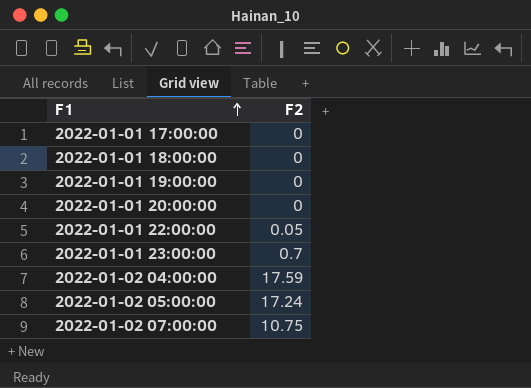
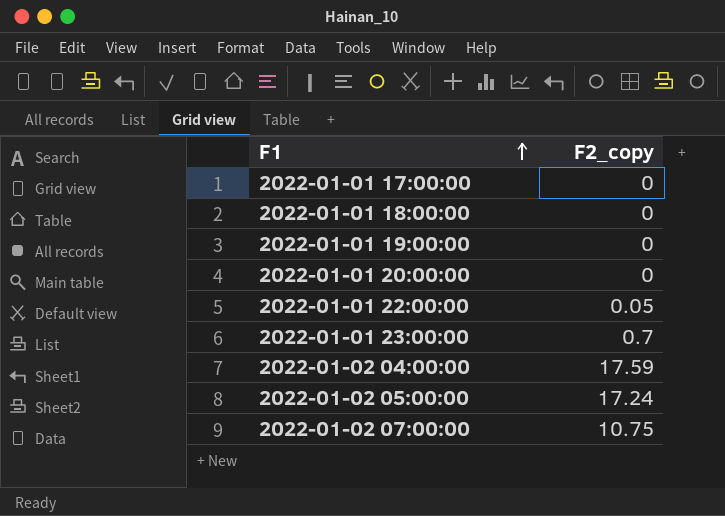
column name: F2 -> F2_copy

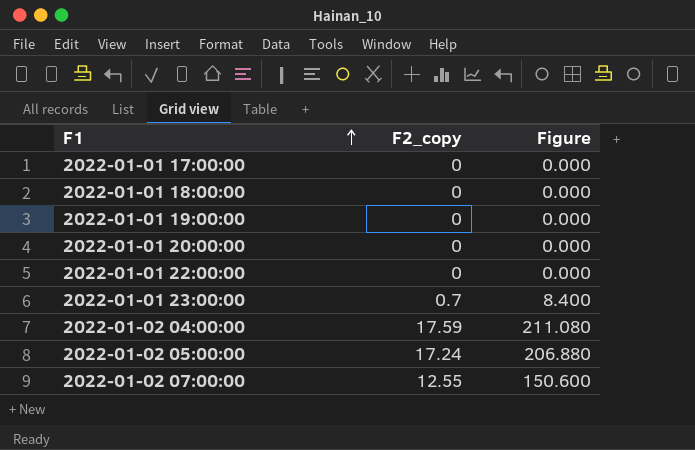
column Figure | formula: none -> [F2_copy] * 12
2022-01-01 22:00:00 | F2_copy: 0.05 -> 0
2022-01-02 07:00:00 | F2_copy: 10.75 -> 12.55

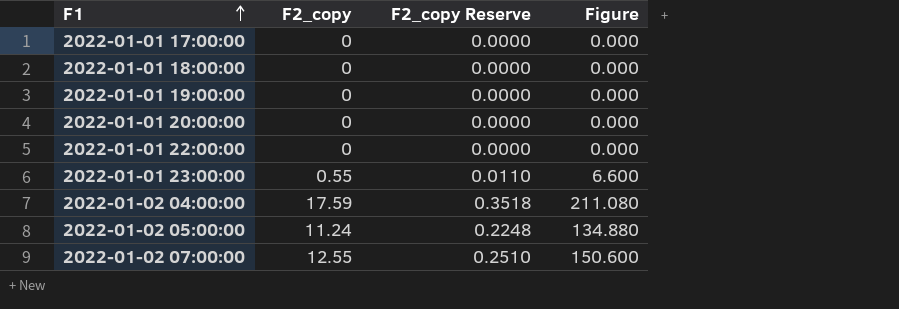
column F2_copy Reserve | formula: none -> [F2_copy] * 0.02
2022-01-01 23:00:00 | F2_copy: 0.7 -> 0.55
2022-01-01 23:00:00 | Figure: 8.400 -> 6.600
2022-01-02 05:00:00 | F2_copy: 17.24 -> 11.24
2022-01-02 05:00:00 | Figure: 206.880 -> 134.880

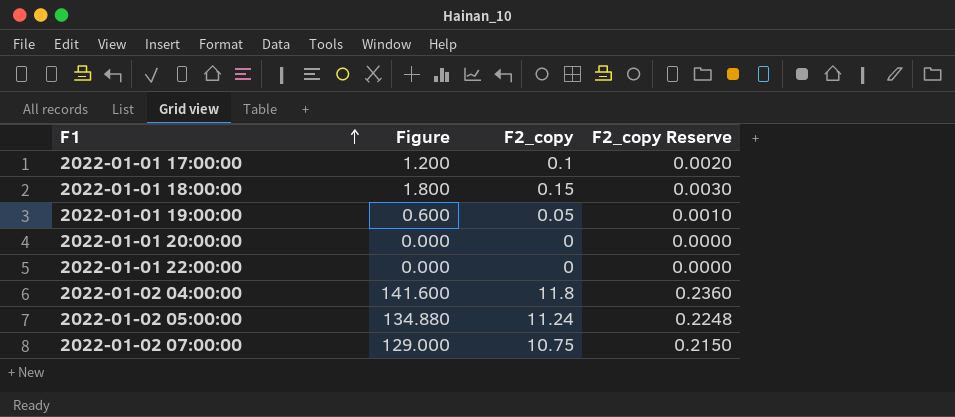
column Figure | position: 4 -> 2
row 2022-01-01 23:00:00: 0.55 | 0.0110 | 6.600 -> none
2022-01-01 17:00:00 | Figure: 0.000 -> 1.200
2022-01-01 17:00:00 | F2_copy: 0 -> 0.1
2022-01-01 17:00:00 | F2_copy Reserve: 0.0000 -> 0.0020
2022-01-01 18:00:00 | Figure: 0.000 -> 1.800
2022-01-01 18:00:00 | F2_copy: 0 -> 0.15
2022-01-01 18:00:00 | F2_copy Reserve: 0.0000 -> 0.0030
2022-01-01 19:00:00 | Figure: 0.000 -> 0.600
2022-01-01 19:00:00 | F2_copy: 0 -> 0.05
2022-01-01 19:00:00 | F2_copy Reserve: 0.0000 -> 0.0010
2022-01-02 04:00:00 | Figure: 211.080 -> 141.600
2022-01-02 04:00:00 | F2_copy: 17.59 -> 11.8
2022-01-02 04:00:00 | F2_copy Reserve: 0.3518 -> 0.2360
2022-01-02 07:00:00 | Figure: 150.600 -> 129.000
2022-01-02 07:00:00 | F2_copy: 12.55 -> 10.75
2022-01-02 07:00:00 | F2_copy Reserve: 0.2510 -> 0.2150

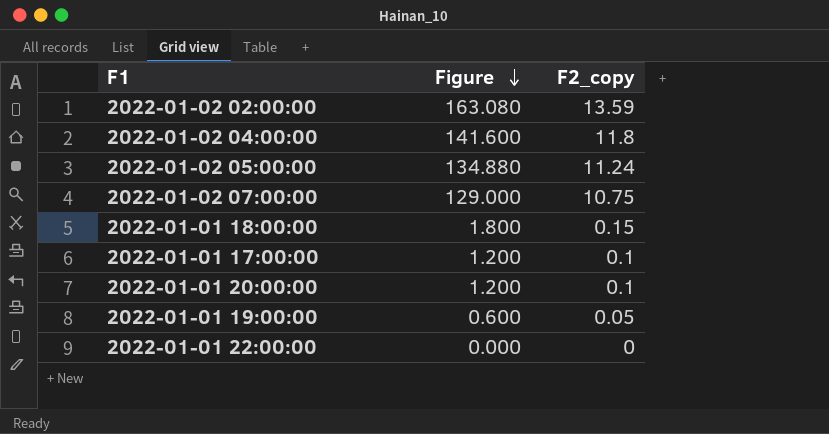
row order: F1 ascending -> Figure descending
column F2_copy Reserve | formula: [F2_copy] * 0.02 -> none
row 2022-01-02 02:00:00: none -> 163.080 | 13.59
2022-01-01 20:00:00 | Figure: 0.000 -> 1.200
2022-01-01 20:00:00 | F2_copy: 0 -> 0.1

